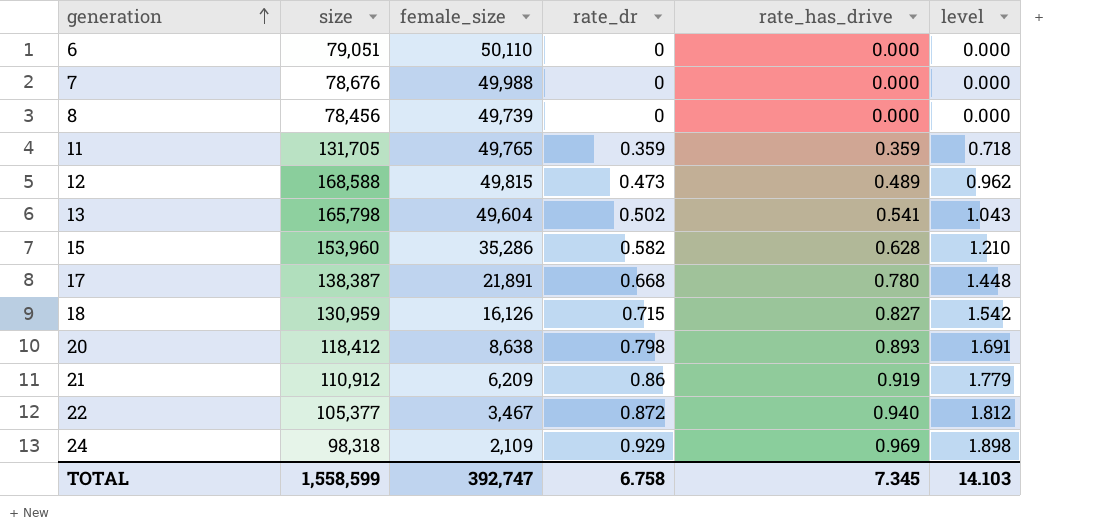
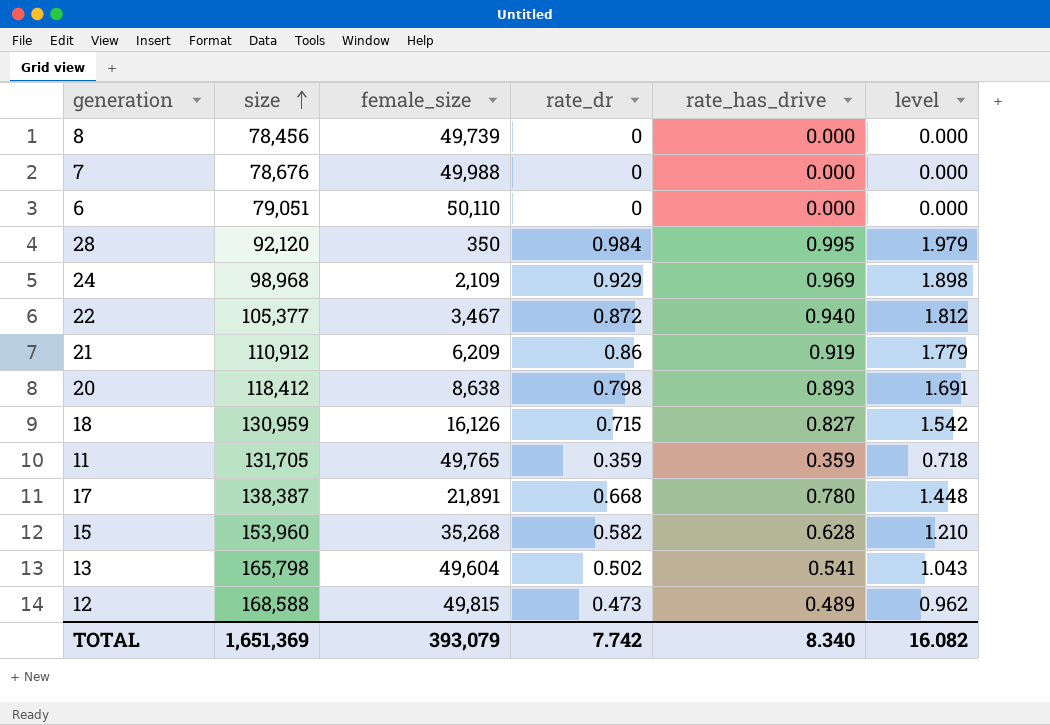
row order: generation ascending -> size ascending
row 28: none -> 92,120 | 350 | 0.984 | 0.995 | 1.979
24 | size: 98,318 -> 98,968
15 | female_size: 35,286 -> 35,268
TOTAL | size: 1,558,599 -> 1,651,369
TOTAL | female_size: 392,747 -> 393,079
TOTAL | rate_dr: 6.758 -> 7.742
TOTAL | rate_has_drive: 7.345 -> 8.340
TOTAL | level: 14.103 -> 16.082

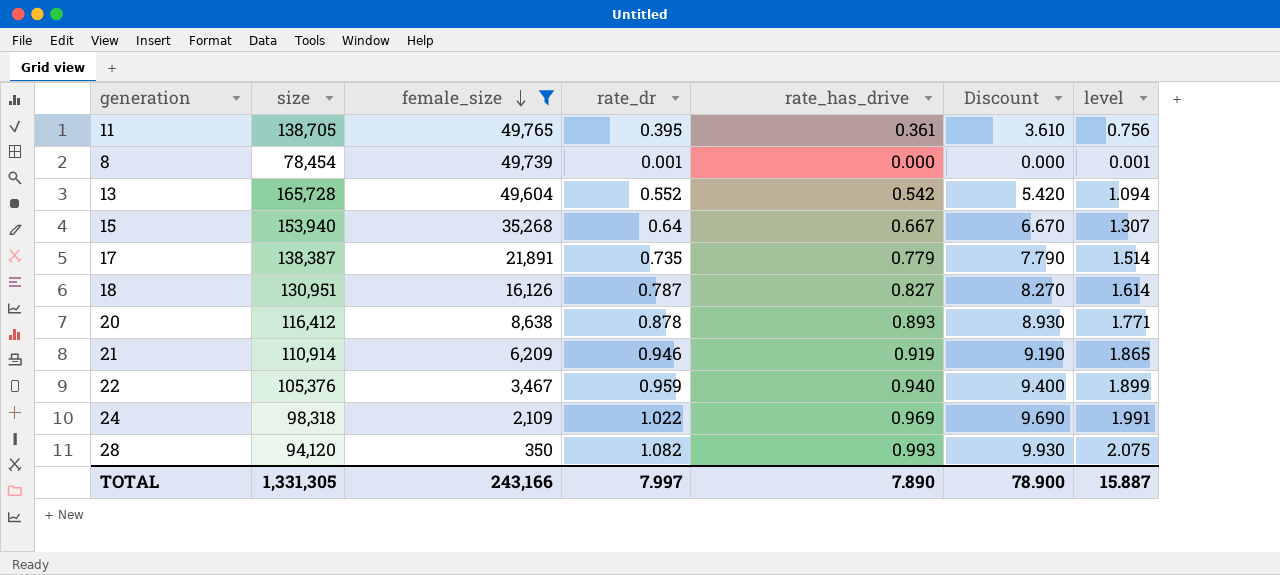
filter: none -> female_size <= 49,765
row order: size ascending -> female_size descending
column Discount | formula: none -> [rate_has_drive] * 10
11 | size: 131,705 -> 138,705
11 | rate_dr: 0.359 -> 0.395
11 | rate_has_drive: 0.359 -> 0.361
11 | level: 0.718 -> 0.756
8 | size: 78,456 -> 78,454
8 | rate_dr: 0 -> 0.001
8 | level: 0.000 -> 0.001
13 | size: 165,798 -> 165,728
13 | rate_dr: 0.502 -> 0.552
13 | rate_has_drive: 0.541 -> 0.542
13 | level: 1.043 -> 1.094
15 | size: 153,960 -> 153,940
15 | rate_dr: 0.582 -> 0.64
15 | rate_has_drive: 0.628 -> 0.667
15 | level: 1.210 -> 1.307
17 | rate_dr: 0.668 -> 0.735
17 | rate_has_drive: 0.780 -> 0.779
17 | level: 1.448 -> 1.514
18 | size: 130,959 -> 130,951
18 | rate_dr: 0.715 -> 0.787
18 | level: 1.542 -> 1.614
20 | size: 118,412 -> 116,412
20 | rate_dr: 0.798 -> 0.878
20 | level: 1.691 -> 1.771
21 | size: 110,912 -> 110,914
21 | rate_dr: 0.86 -> 0.946
21 | level: 1.779 -> 1.865
22 | size: 105,377 -> 105,376
22 | rate_dr: 0.872 -> 0.959
22 | level: 1.812 -> 1.899
24 | size: 98,968 -> 98,318
24 | rate_dr: 0.929 -> 1.022
24 | level: 1.898 -> 1.991
28 | size: 92,120 -> 94,120
28 | rate_dr: 0.984 -> 1.082
28 | rate_has_drive: 0.995 -> 0.993
28 | level: 1.979 -> 2.075
TOTAL | size: 1,651,369 -> 1,331,305
TOTAL | female_size: 393,079 -> 243,166
TOTAL | rate_dr: 7.742 -> 7.997
TOTAL | rate_has_drive: 8.340 -> 7.890
TOTAL | level: 16.082 -> 15.887

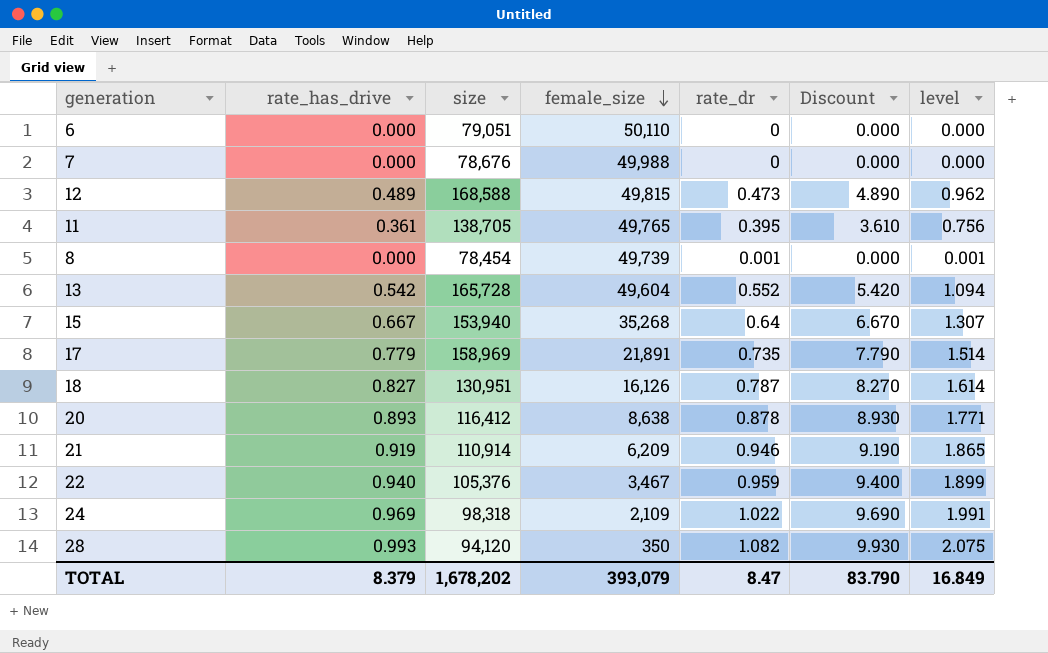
filter: female_size <= 49,765 -> none
column rate_has_drive | position: 5 -> 2
17 | size: 138,387 -> 158,969
TOTAL | rate_has_drive: 7.890 -> 8.379
TOTAL | size: 1,331,305 -> 1,678,202
TOTAL | female_size: 243,166 -> 393,079
TOTAL | rate_dr: 7.997 -> 8.47
TOTAL | Discount: 78.900 -> 83.790
TOTAL | level: 15.887 -> 16.849

